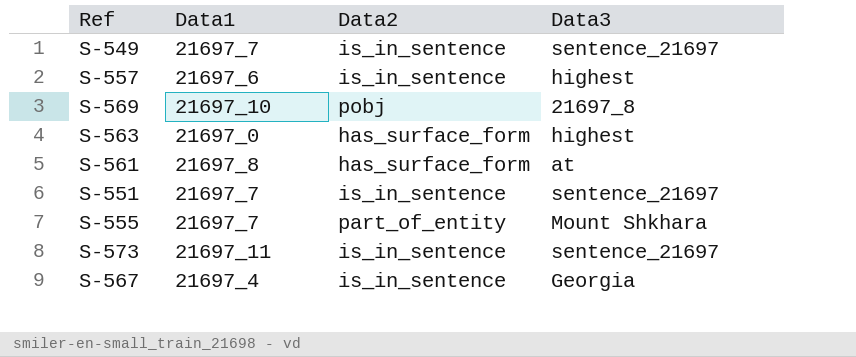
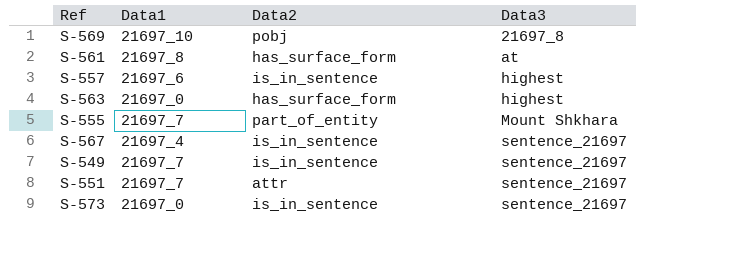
row order: none -> Data3 ascending
S-567 | Data3: Georgia -> sentence_21697
S-551 | Data2: is_in_sentence -> attr
S-573 | Data1: 21697_11 -> 21697_0

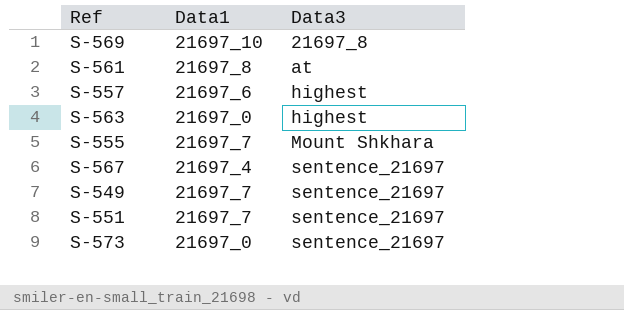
column Data2 | position: 3 -> none

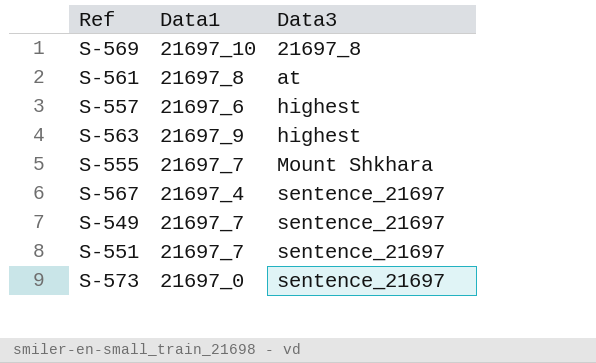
S-563 | Data1: 21697_0 -> 21697_9

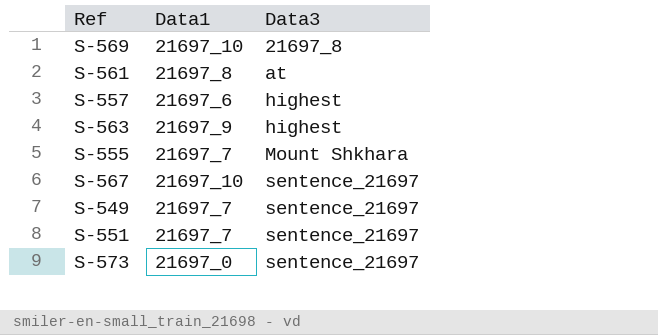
S-567 | Data1: 21697_4 -> 21697_10

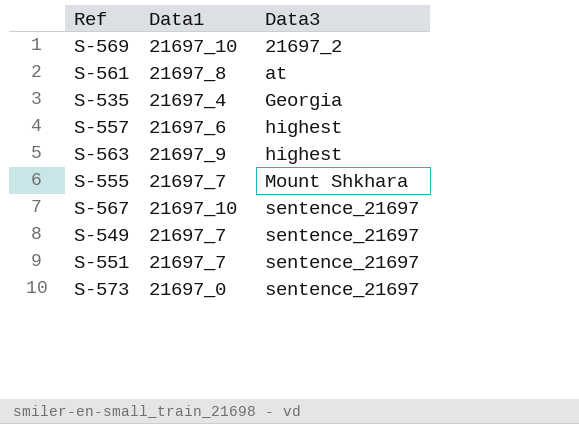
S-569 | Data3: 21697_8 -> 21697_2
row S-535: none -> 21697_4 | Georgia

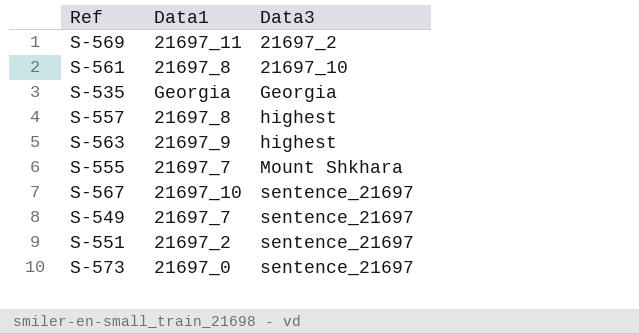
S-569 | Data1: 21697_10 -> 21697_11
S-561 | Data3: at -> 21697_10
S-535 | Data1: 21697_4 -> Georgia
S-557 | Data1: 21697_6 -> 21697_8
S-551 | Data1: 21697_7 -> 21697_2

